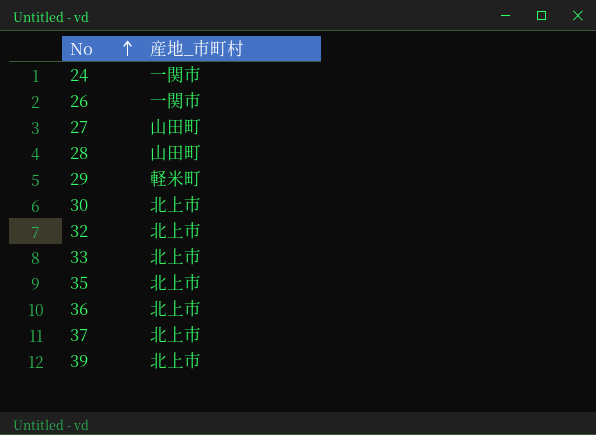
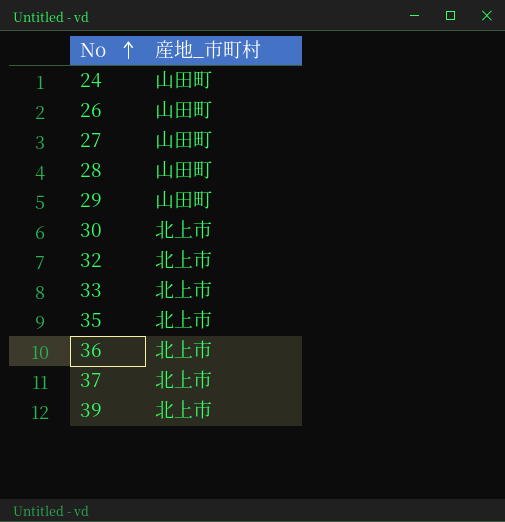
24 | 産地_市町村: 一関市 -> 山田町
26 | 産地_市町村: 一関市 -> 山田町
29 | 産地_市町村: 軽米町 -> 山田町

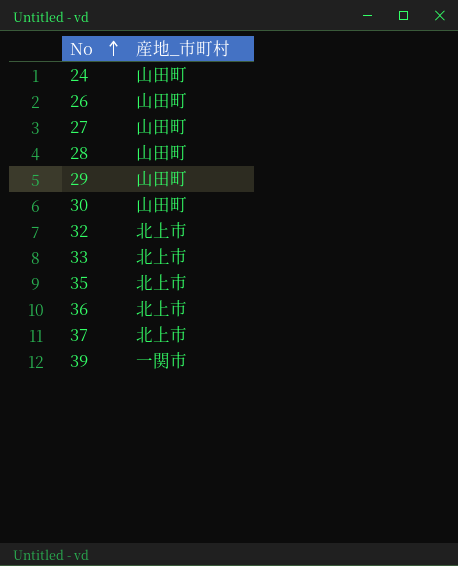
30 | 産地_市町村: 北上市 -> 山田町
39 | 産地_市町村: 北上市 -> 一関市

